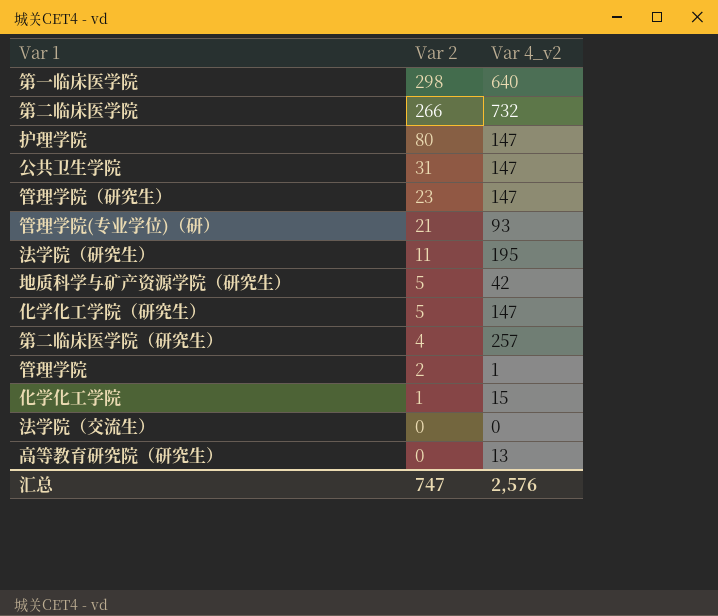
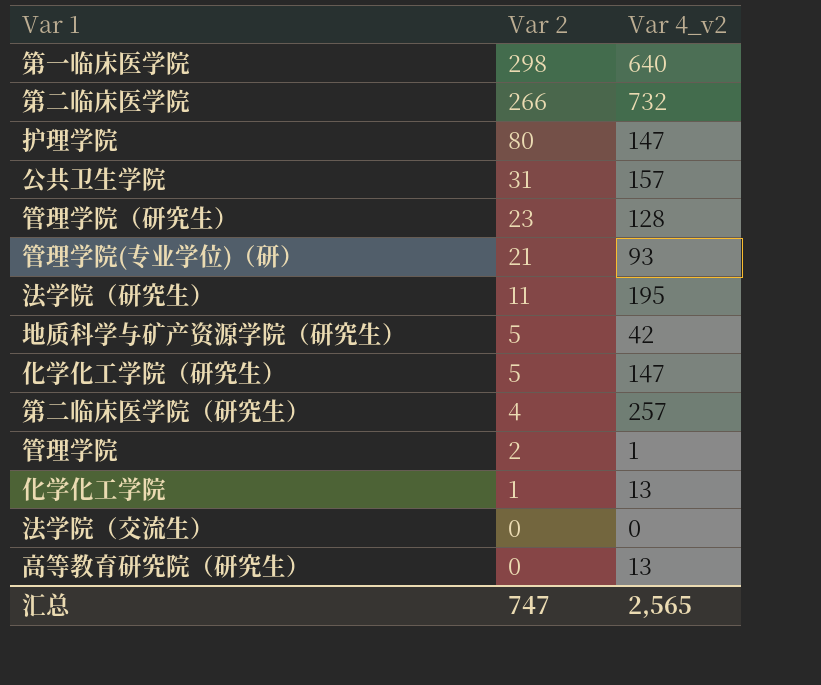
公共卫生学院 | Var 4_v2: 147 -> 157
管理学院（研究生） | Var 4_v2: 147 -> 128
化学化工学院 | Var 4_v2: 15 -> 13
汇总 | Var 4_v2: 2,576 -> 2,565

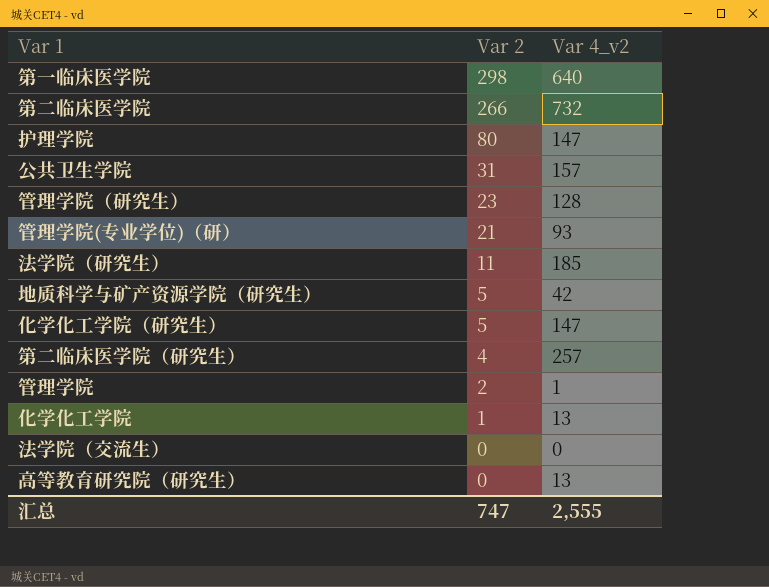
法学院（研究生） | Var 4_v2: 195 -> 185
汇总 | Var 4_v2: 2,565 -> 2,555

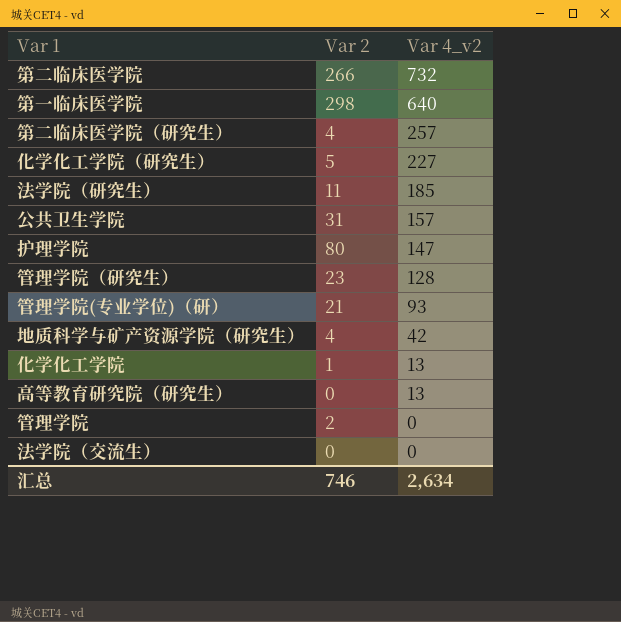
row order: Var 2 descending -> Var 4_v2 descending
化学化工学院（研究生） | Var 4_v2: 147 -> 227
地质科学与矿产资源学院（研究生） | Var 2: 5 -> 4
管理学院 | Var 4_v2: 1 -> 0
汇总 | Var 2: 747 -> 746
汇总 | Var 4_v2: 2,555 -> 2,634

